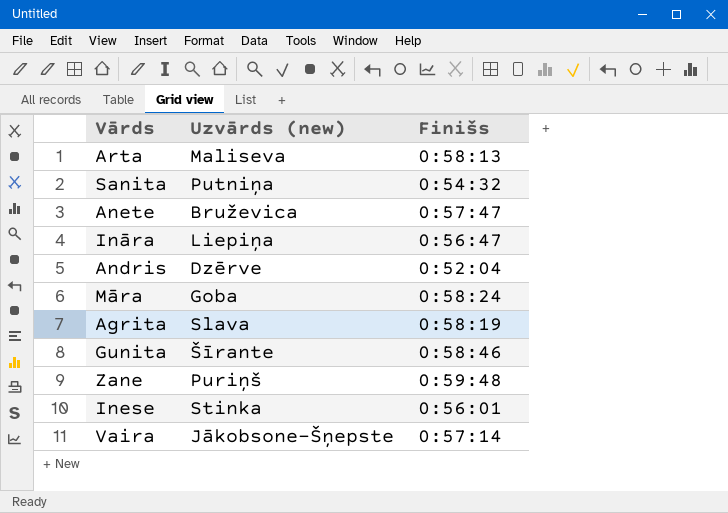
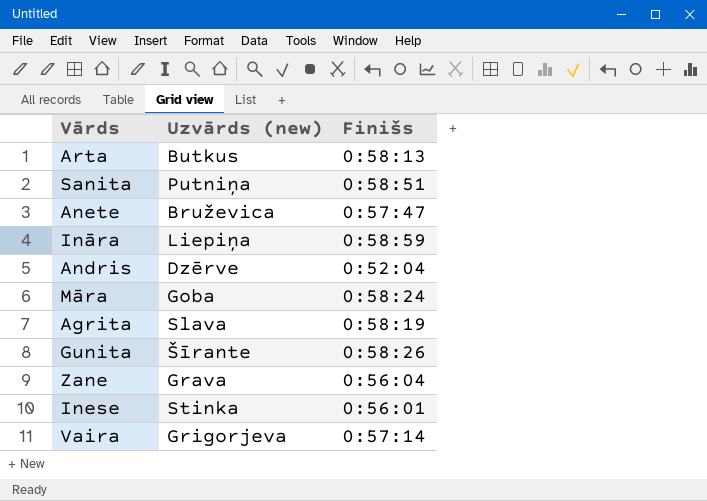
Arta | Uzvārds (new): Maliseva -> Butkus
Sanita | Finišs: 0:54:32 -> 0:58:51
Ināra | Finišs: 0:56:47 -> 0:58:59
Gunita | Finišs: 0:58:46 -> 0:58:26
Zane | Uzvārds (new): Puriņš -> Grava
Zane | Finišs: 0:59:48 -> 0:56:04
Vaira | Uzvārds (new): Jākobsone-Šņepste -> Grigorjeva

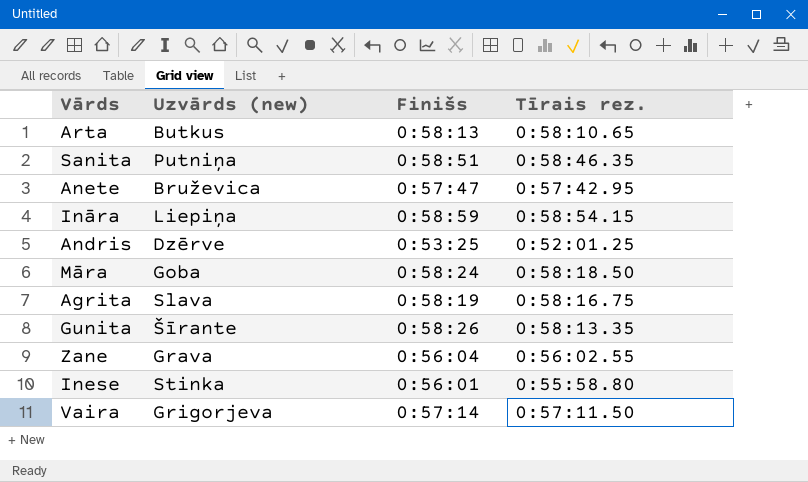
column Tīrais rez. | position: none -> 4
Andris | Finišs: 0:52:04 -> 0:53:25

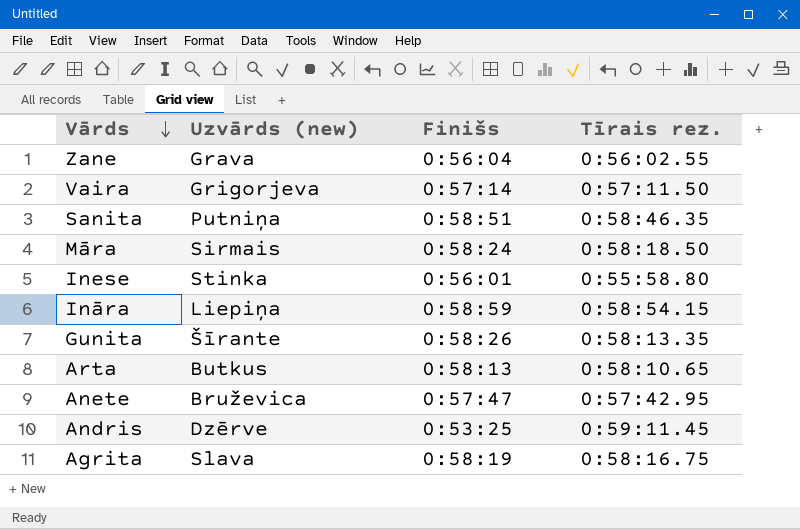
row order: none -> Vārds descending
Māra | Uzvārds (new): Goba -> Sirmais
Andris | Tīrais rez.: 0:52:01.25 -> 0:59:11.45

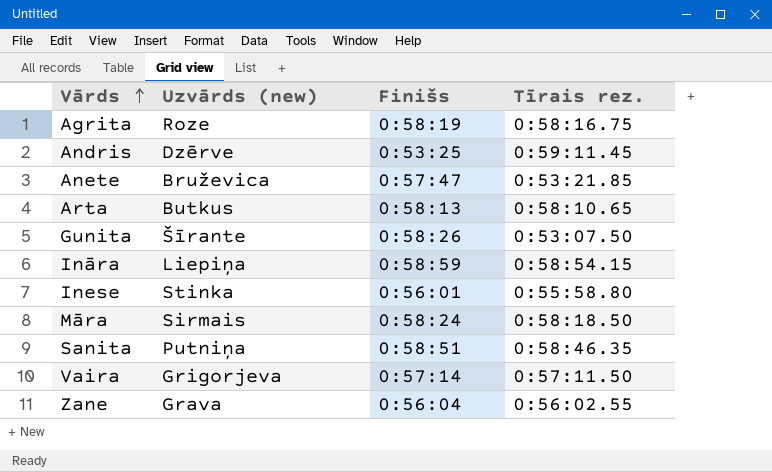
row order: Vārds descending -> Vārds ascending
Agrita | Uzvārds (new): Slava -> Roze
Anete | Tīrais rez.: 0:57:42.95 -> 0:53:21.85
Gunita | Tīrais rez.: 0:58:13.35 -> 0:53:07.50

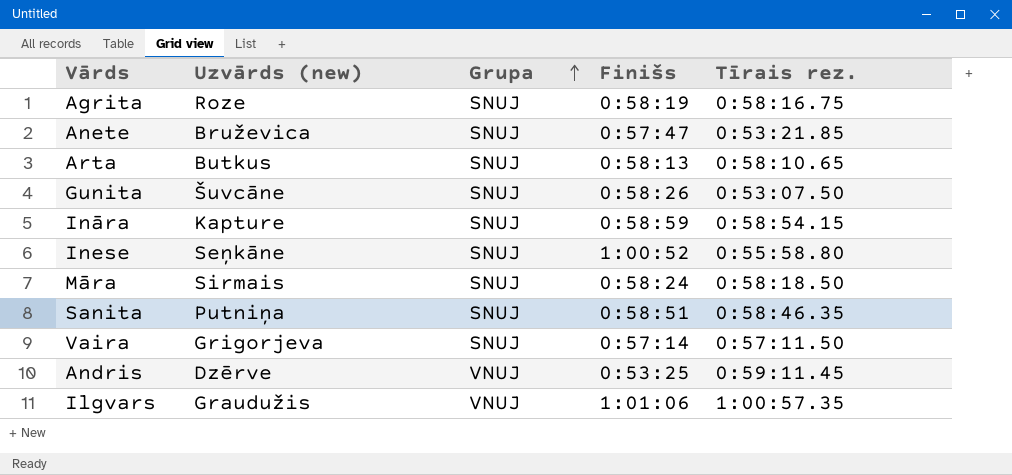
row order: Vārds ascending -> Grupa ascending
column Grupa | position: none -> 3
row Zane: Grava | 0:56:04 | 0:56:02.55 -> none
Gunita | Uzvārds (new): Šīrante -> Šuvcāne
Ināra | Uzvārds (new): Liepiņa -> Kapture
Inese | Uzvārds (new): Stinka -> Seņkāne
Inese | Finišs: 0:56:01 -> 1:00:52
row Ilgvars: none -> Graudužis | VNUJ | 1:01:06 | 1:00:57.35

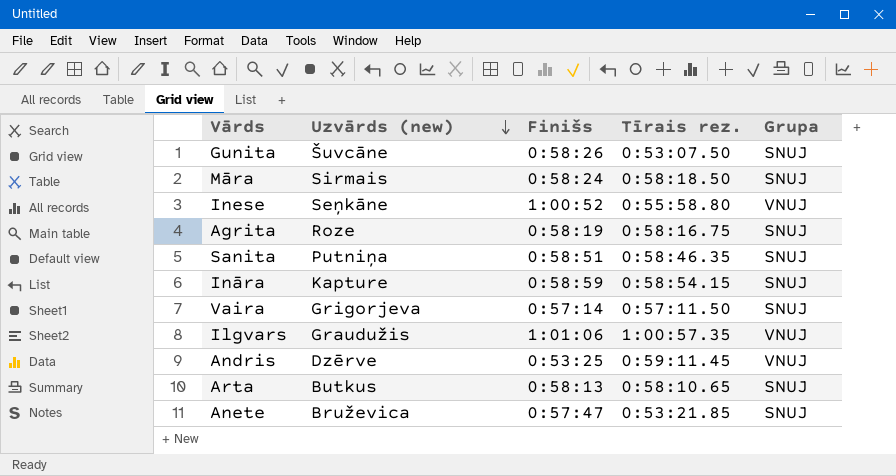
row order: Grupa ascending -> Uzvārds (new) descending
column Grupa | position: 3 -> 5
Inese | Grupa: SNUJ -> VNUJ

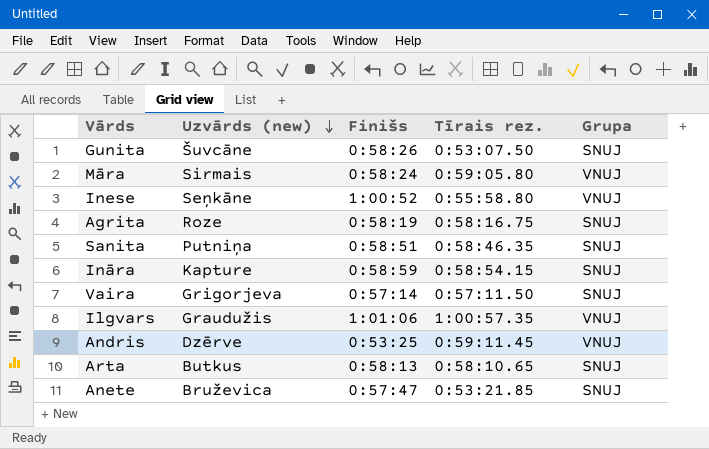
Māra | Tīrais rez.: 0:58:18.50 -> 0:59:05.80
Māra | Grupa: SNUJ -> VNUJ

